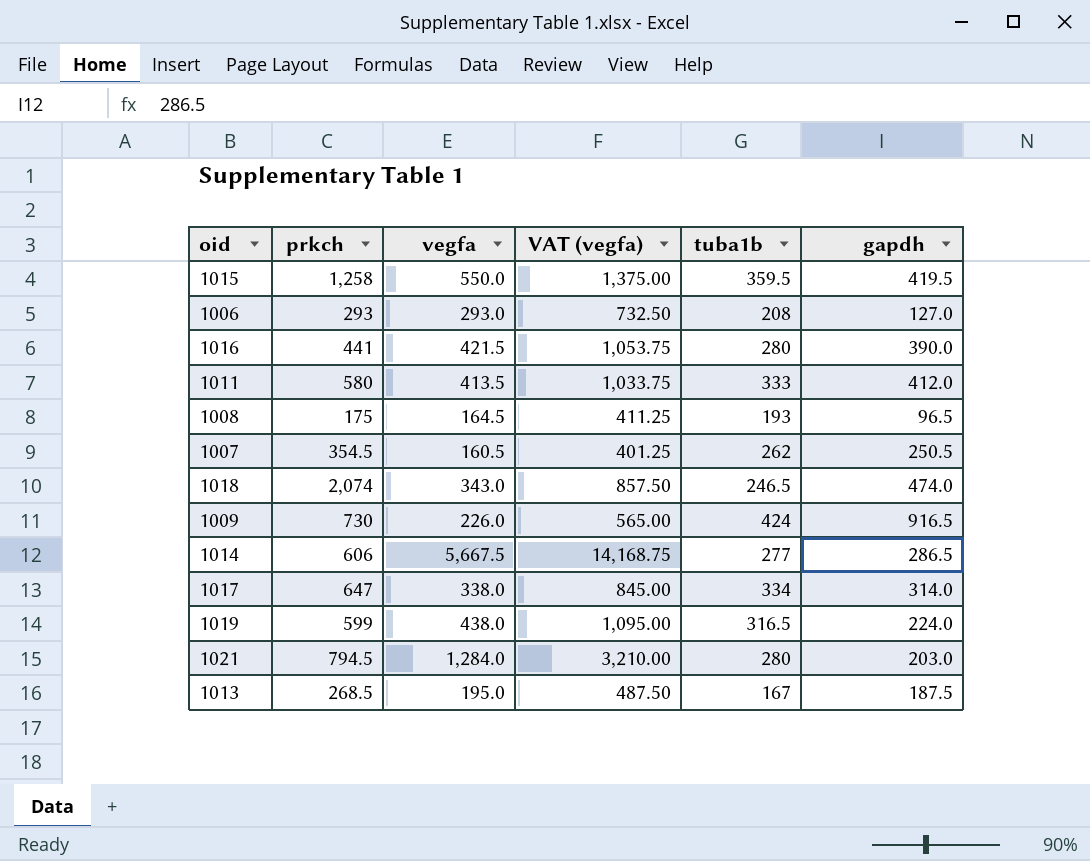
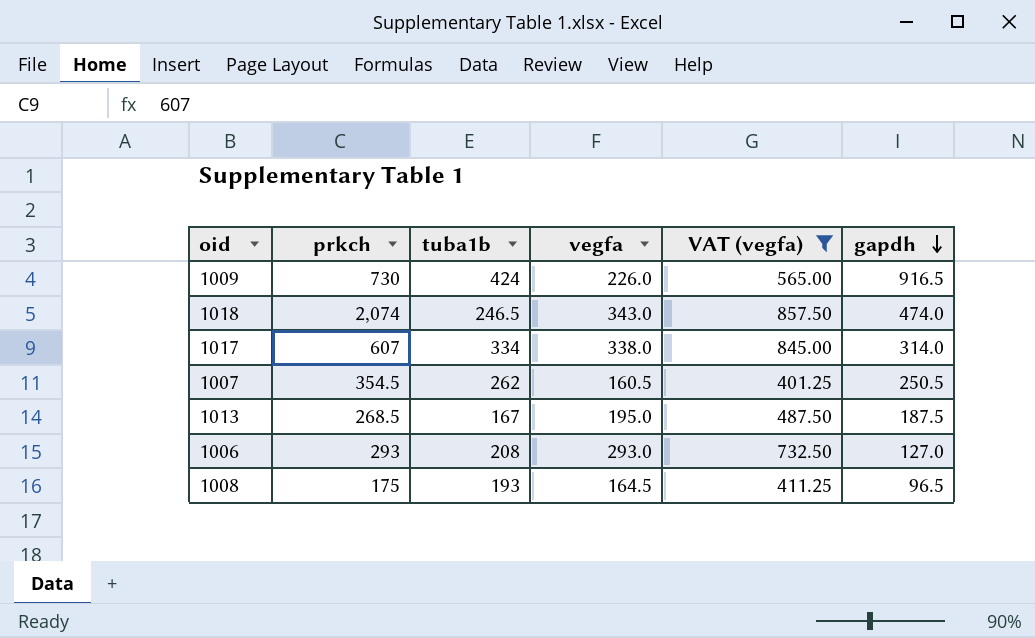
filter: none -> VAT (vegfa) <= 857.50
row order: none -> gapdh descending
column tuba1b | position: 5 -> 3
1017 | prkch: 647 -> 607

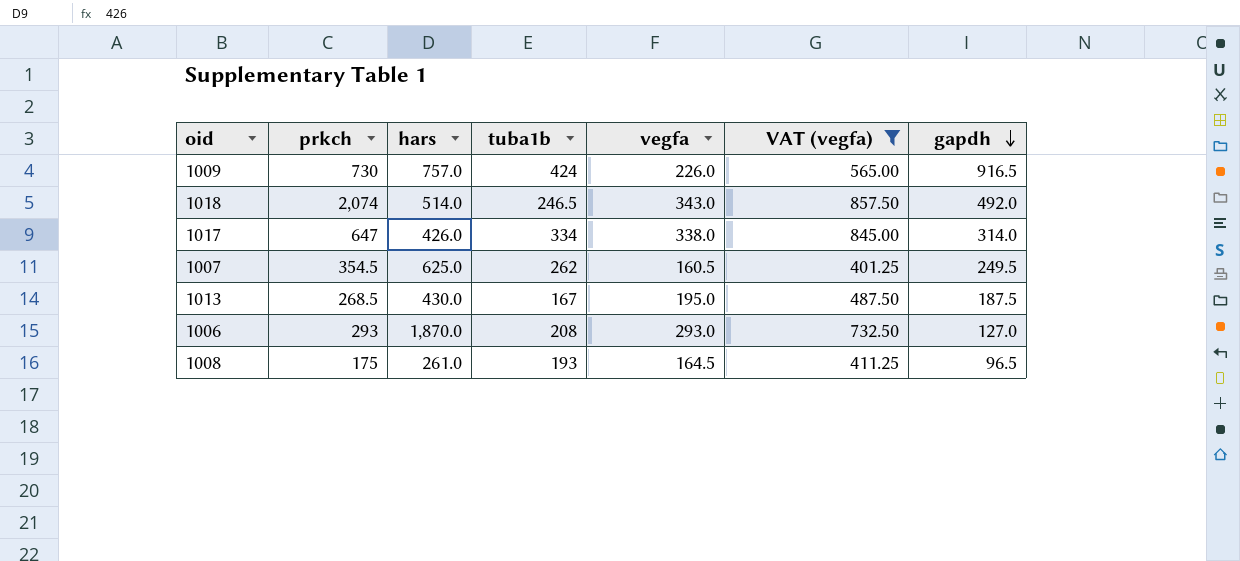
column hars | position: none -> 3
1018 | gapdh: 474.0 -> 492.0
1017 | prkch: 607 -> 647
1007 | gapdh: 250.5 -> 249.5

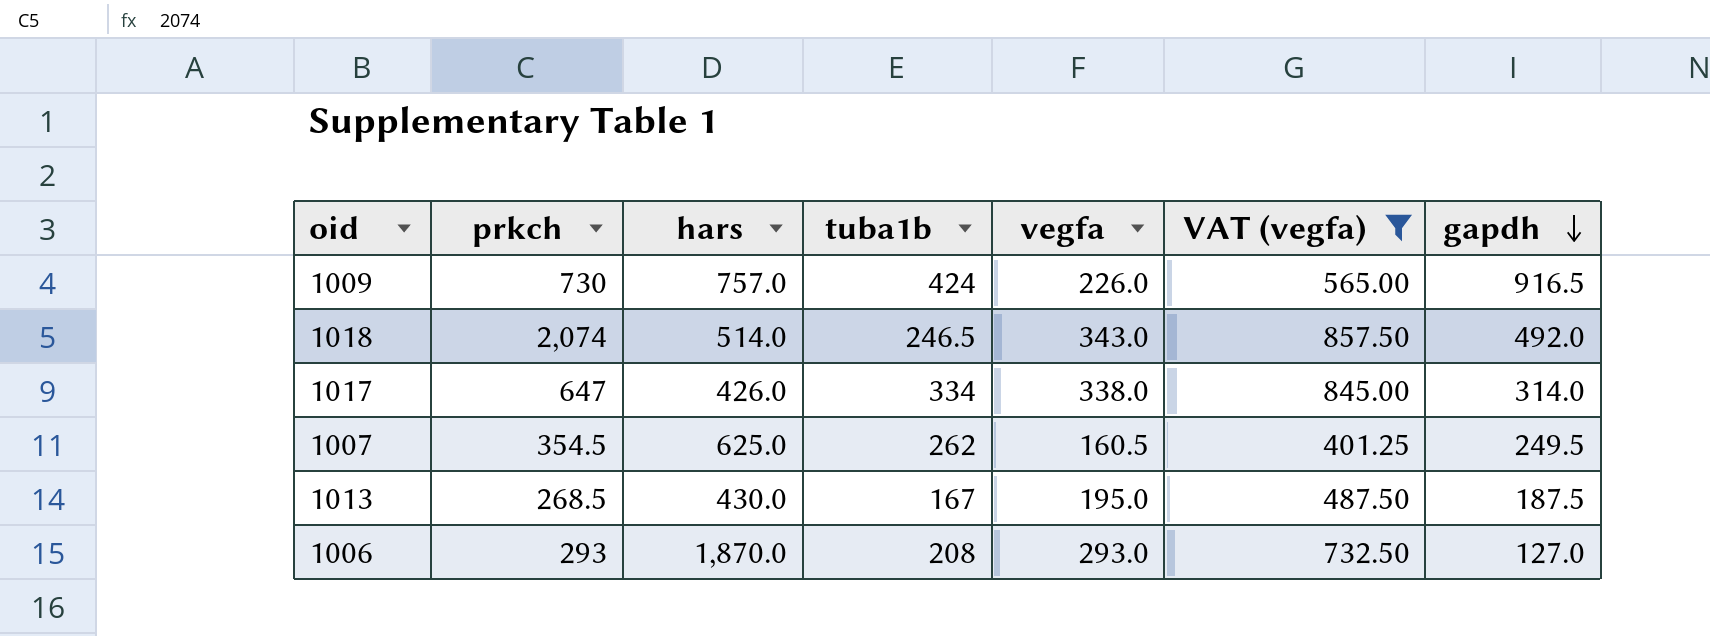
row 1008: 175 | 261.0 | 193 | 164.5 | 411.25 | 96.5 -> none

